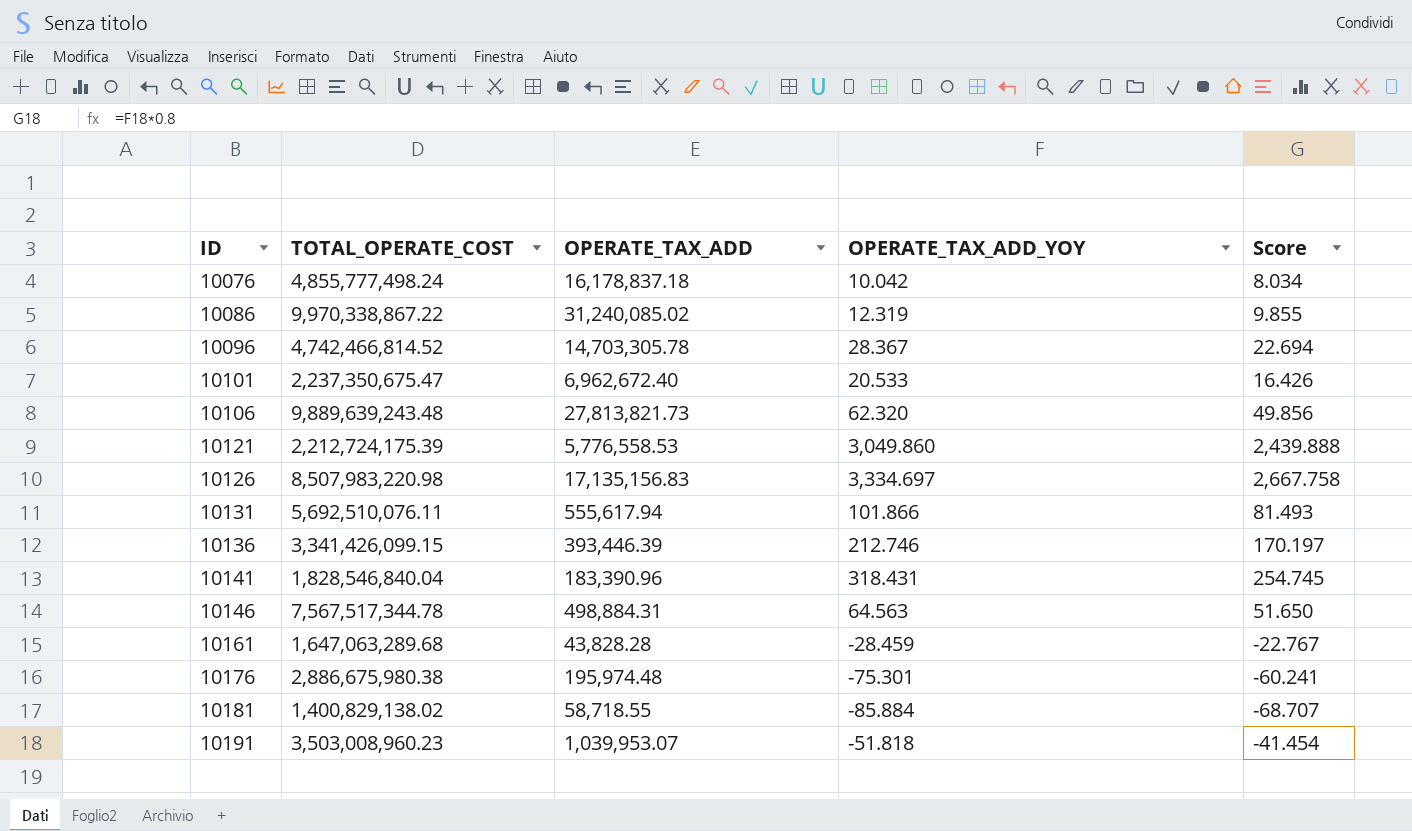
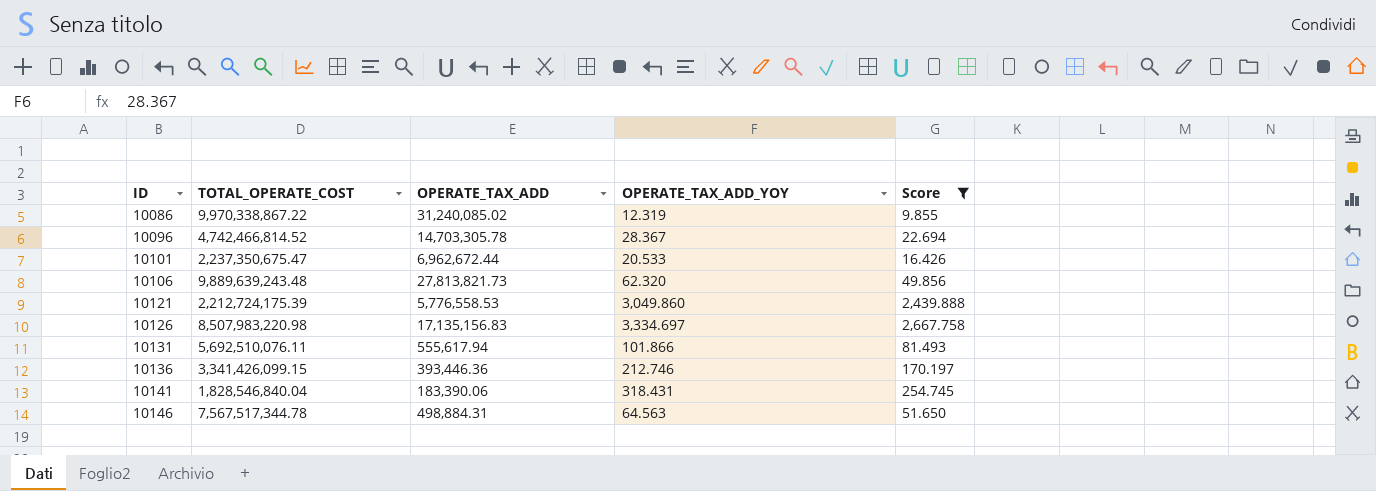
filter: none -> Score >= 9.855
10101 | OPERATE_TAX_ADD: 6,962,672.40 -> 6,962,672.44
10136 | OPERATE_TAX_ADD: 393,446.39 -> 393,446.36
10141 | OPERATE_TAX_ADD: 183,390.96 -> 183,390.06

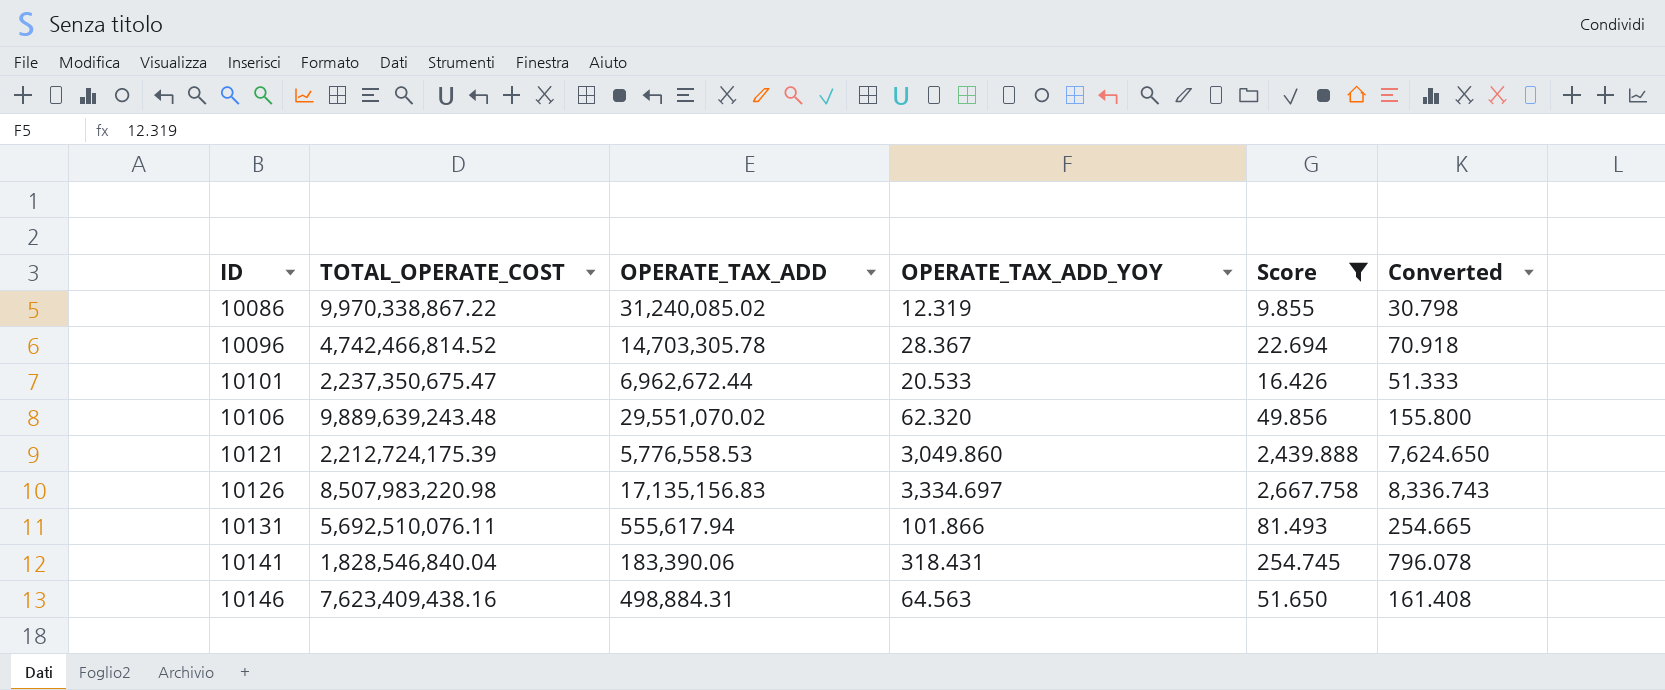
column Converted | formula: none -> [OPERATE_TAX_ADD_YOY] * 2.5
row 10136: 3,341,426,099.15 | 393,446.36 | 212.746 | 170.197 -> none
10106 | OPERATE_TAX_ADD: 27,813,821.73 -> 29,551,070.02
10146 | TOTAL_OPERATE_COST: 7,567,517,344.78 -> 7,623,409,438.16

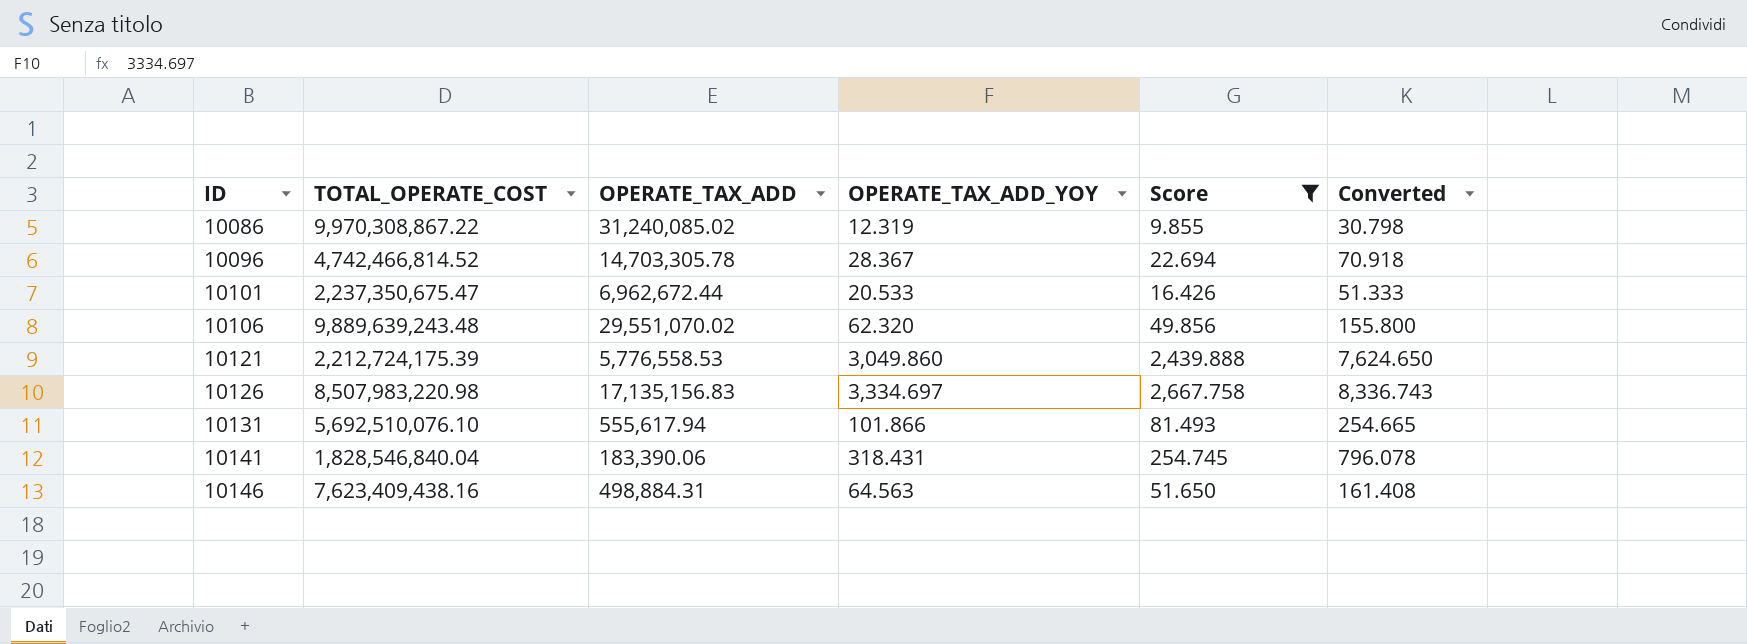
10086 | TOTAL_OPERATE_COST: 9,970,338,867.22 -> 9,970,308,867.22
10131 | TOTAL_OPERATE_COST: 5,692,510,076.11 -> 5,692,510,076.10

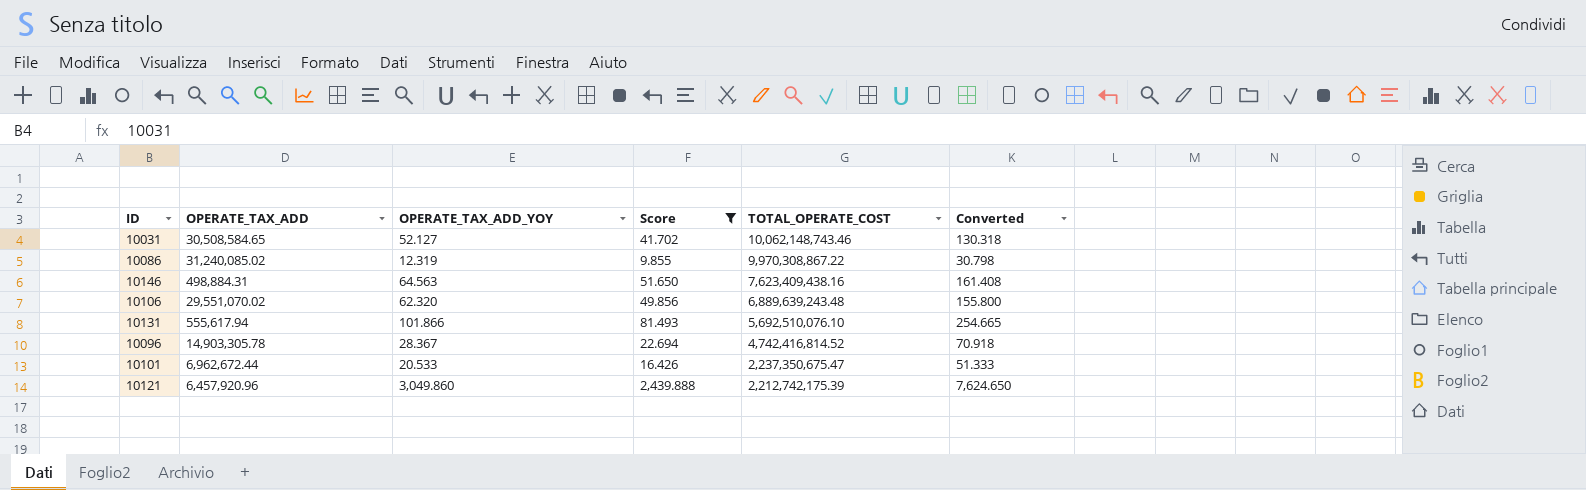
row order: ID ascending -> TOTAL_OPERATE_COST descending
column TOTAL_OPERATE_COST | position: 2 -> 5
row 10126: 8,507,983,220.98 | 17,135,156.83 | 3,334.697 | 2,667.758 | 8,336.743 -> none
row 10141: 1,828,546,840.04 | 183,390.06 | 318.431 | 254.745 | 796.078 -> none
row 10031: none -> 30,508,584.65 | 52.127 | 41.702 | 10,062,148,743.46 | 130.318
10106 | TOTAL_OPERATE_COST: 9,889,639,243.48 -> 6,889,639,243.48
10096 | OPERATE_TAX_ADD: 14,703,305.78 -> 14,903,305.78
10096 | TOTAL_OPERATE_COST: 4,742,466,814.52 -> 4,742,416,814.52
10121 | OPERATE_TAX_ADD: 5,776,558.53 -> 6,457,920.96
10121 | TOTAL_OPERATE_COST: 2,212,724,175.39 -> 2,212,742,175.39

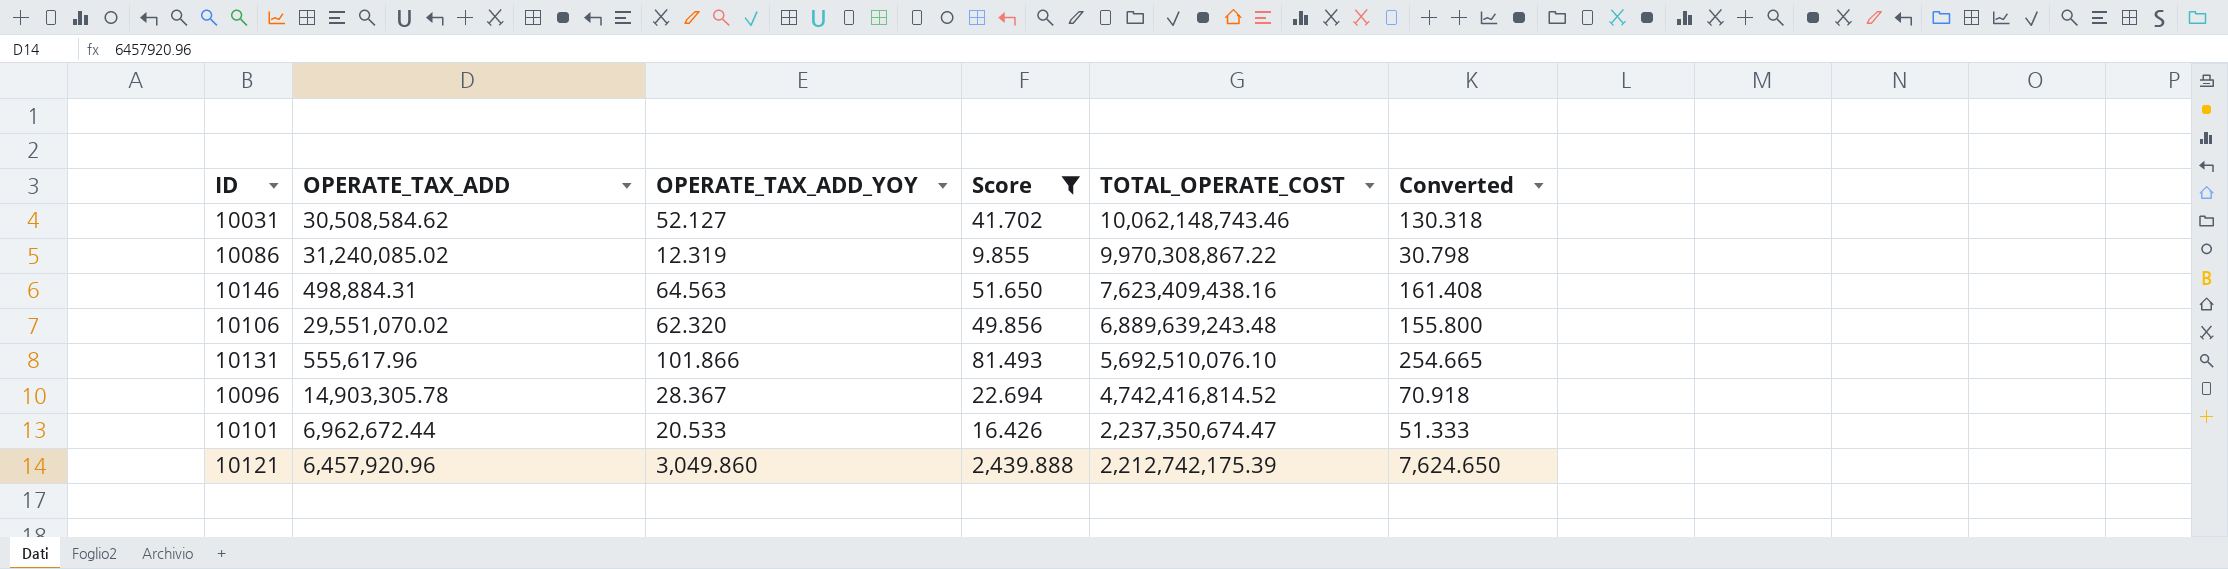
10031 | OPERATE_TAX_ADD: 30,508,584.65 -> 30,508,584.62
10131 | OPERATE_TAX_ADD: 555,617.94 -> 555,617.96
10101 | TOTAL_OPERATE_COST: 2,237,350,675.47 -> 2,237,350,674.47

